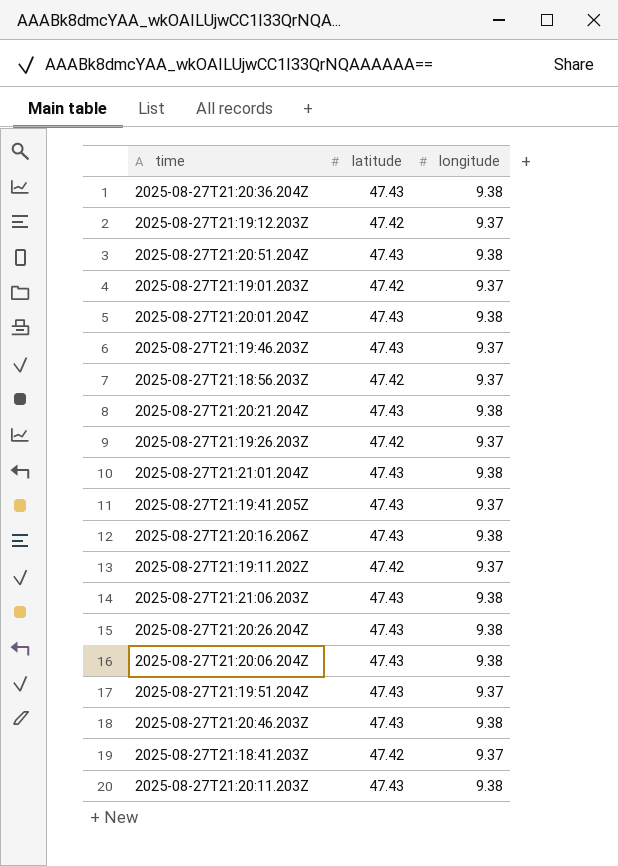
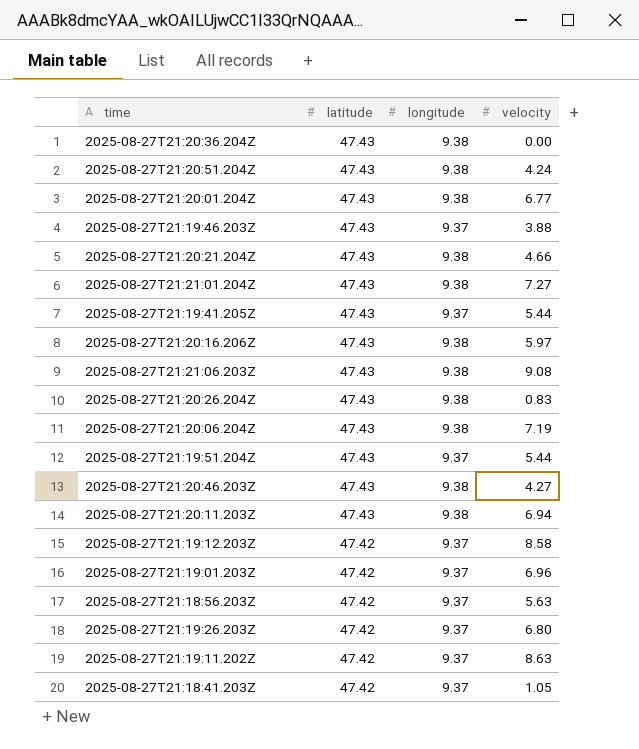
row order: none -> latitude descending
column velocity | position: none -> 4

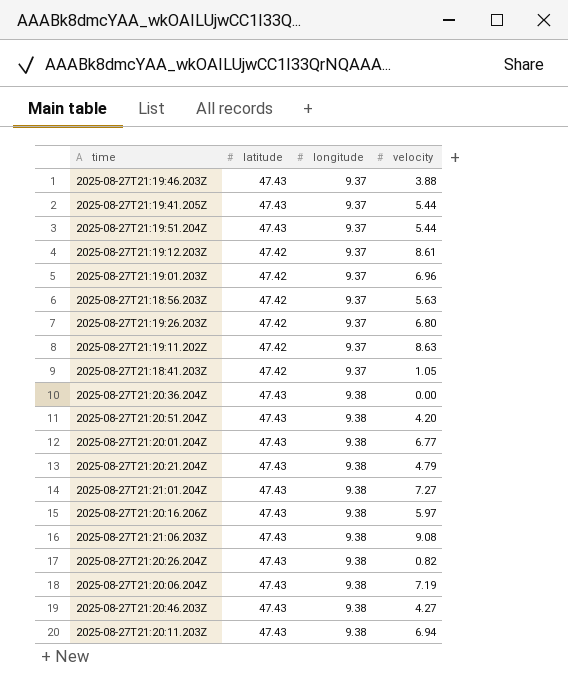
row order: latitude descending -> longitude ascending
2025-08-27T21:19:12.203Z | velocity: 8.58 -> 8.61
2025-08-27T21:20:51.204Z | velocity: 4.24 -> 4.20
2025-08-27T21:20:21.204Z | velocity: 4.66 -> 4.79
2025-08-27T21:20:26.204Z | velocity: 0.83 -> 0.82

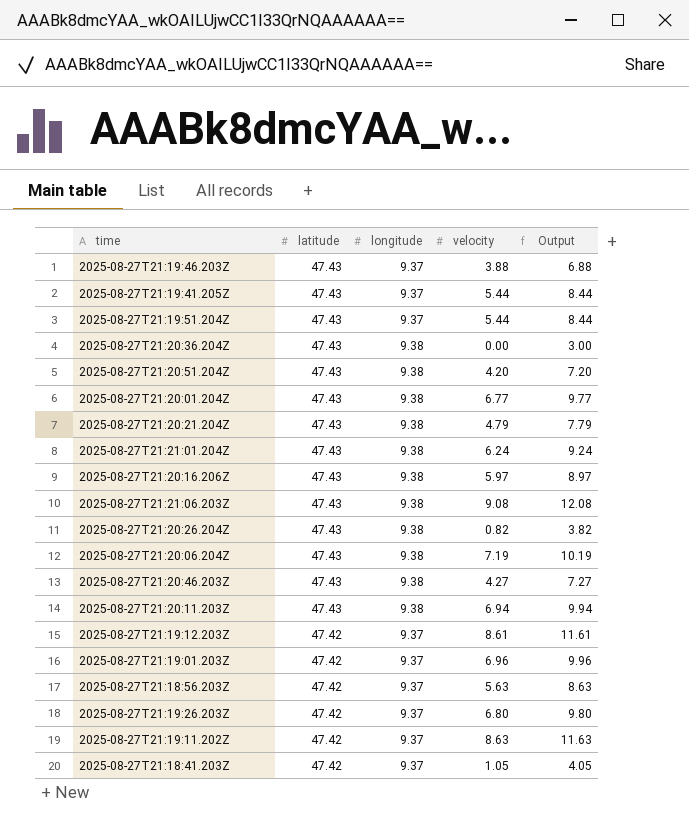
row order: longitude ascending -> latitude descending
column Output | formula: none -> [velocity] + 3
2025-08-27T21:21:01.204Z | velocity: 7.27 -> 6.24

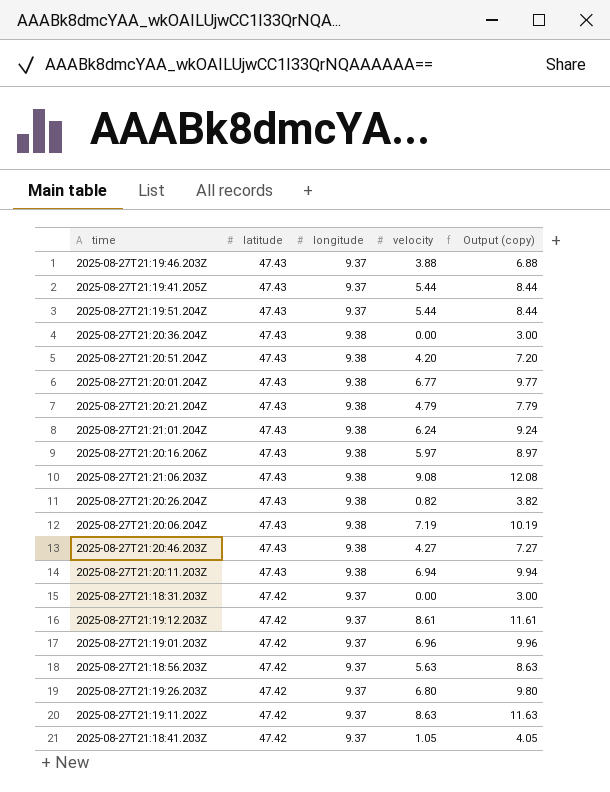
column name: Output -> Output (copy)
row 2025-08-27T21:18:31.203Z: none -> 47.42 | 9.37 | 0.00 | 3.00

